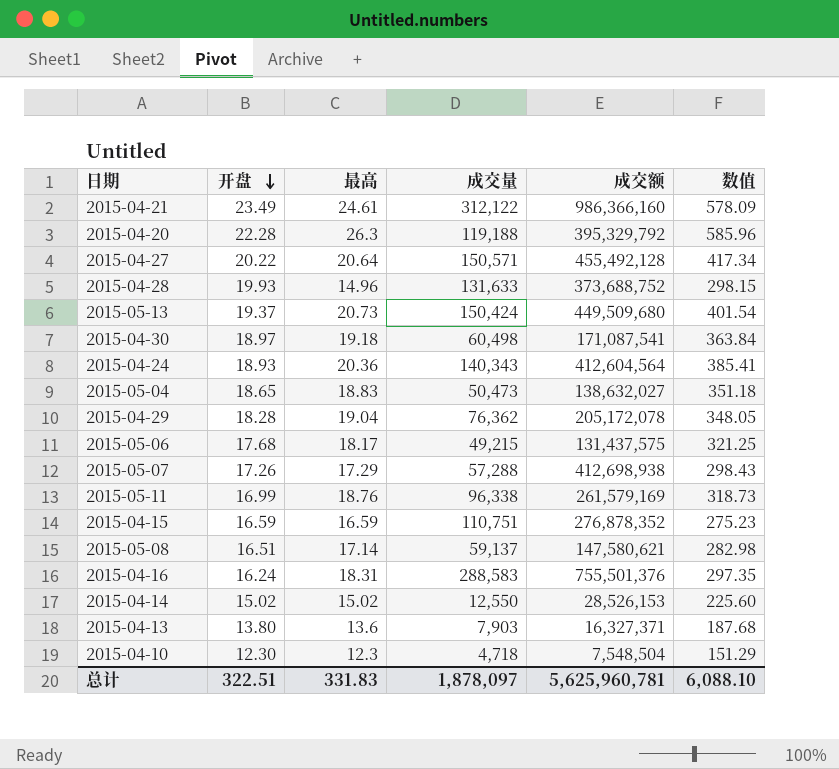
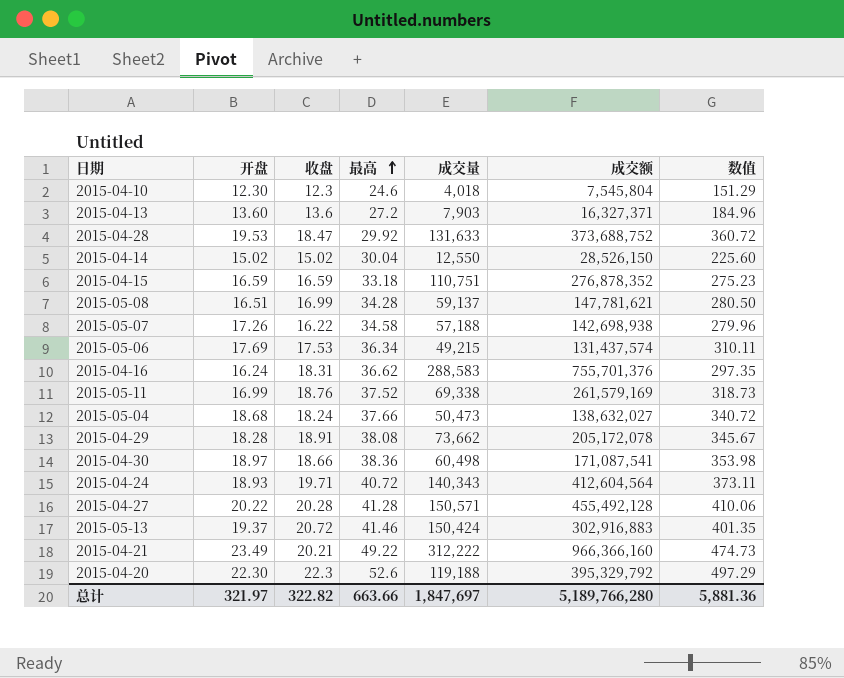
row order: 开盘 descending -> 最高 ascending
column 收盘 | position: none -> 3
column 数值 | formula: [开盘] * [最高] -> [开盘] * [收盘]
2015-04-10 | 最高: 12.3 -> 24.6
2015-04-10 | 成交量: 4,718 -> 4,018
2015-04-10 | 成交额: 7,548,504 -> 7,545,804
2015-04-13 | 开盘: 13.80 -> 13.60
2015-04-13 | 最高: 13.6 -> 27.2
2015-04-28 | 开盘: 19.93 -> 19.53
2015-04-28 | 最高: 14.96 -> 29.92
2015-04-14 | 最高: 15.02 -> 30.04
2015-04-14 | 成交额: 28,526,153 -> 28,526,150
2015-04-15 | 最高: 16.59 -> 33.18
2015-05-08 | 最高: 17.14 -> 34.28
2015-05-08 | 成交额: 147,580,621 -> 147,781,621
2015-05-07 | 最高: 17.29 -> 34.58
2015-05-07 | 成交量: 57,288 -> 57,188
2015-05-07 | 成交额: 412,698,938 -> 142,698,938
2015-05-06 | 开盘: 17.68 -> 17.69
2015-05-06 | 最高: 18.17 -> 36.34
2015-05-06 | 成交额: 131,437,575 -> 131,437,574
2015-04-16 | 最高: 18.31 -> 36.62
2015-04-16 | 成交额: 755,501,376 -> 755,701,376
2015-05-11 | 最高: 18.76 -> 37.52
2015-05-11 | 成交量: 96,338 -> 69,338
2015-05-04 | 开盘: 18.65 -> 18.68
2015-05-04 | 最高: 18.83 -> 37.66
2015-04-29 | 最高: 19.04 -> 38.08
2015-04-29 | 成交量: 76,362 -> 73,662
2015-04-30 | 最高: 19.18 -> 38.36
2015-04-24 | 最高: 20.36 -> 40.72
2015-04-27 | 最高: 20.64 -> 41.28
2015-05-13 | 最高: 20.73 -> 41.46
2015-05-13 | 成交额: 449,509,680 -> 302,916,883
2015-04-21 | 最高: 24.61 -> 49.22
2015-04-21 | 成交量: 312,122 -> 312,222
2015-04-21 | 成交额: 986,366,160 -> 966,366,160
2015-04-20 | 开盘: 22.28 -> 22.30
2015-04-20 | 最高: 26.3 -> 52.6
总计 | 开盘: 322.51 -> 321.97
总计 | 最高: 331.83 -> 663.66
总计 | 成交量: 1,878,097 -> 1,847,697
总计 | 成交额: 5,625,960,781 -> 5,189,766,280
总计 | 数值: 6,088.10 -> 5,881.36

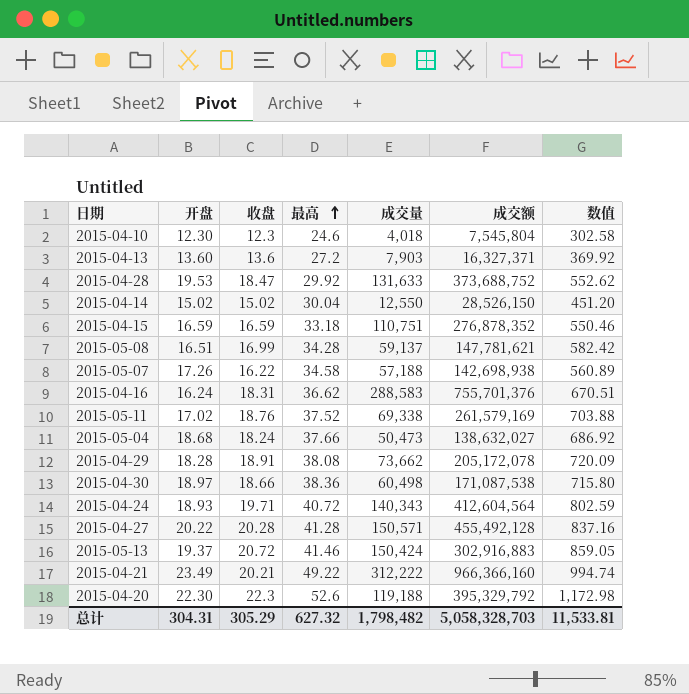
column 数值 | formula: [开盘] * [收盘] -> [收盘] * [最高]
row 2015-05-06: 17.69 | 17.53 | 36.34 | 49,215 | 131,437,574 | 310.11 -> none
2015-05-11 | 开盘: 16.99 -> 17.02
2015-04-30 | 成交额: 171,087,541 -> 171,087,538
总计 | 开盘: 321.97 -> 304.31
总计 | 收盘: 322.82 -> 305.29
总计 | 最高: 663.66 -> 627.32
总计 | 成交量: 1,847,697 -> 1,798,482
总计 | 成交额: 5,189,766,280 -> 5,058,328,703
总计 | 数值: 5,881.36 -> 11,533.81

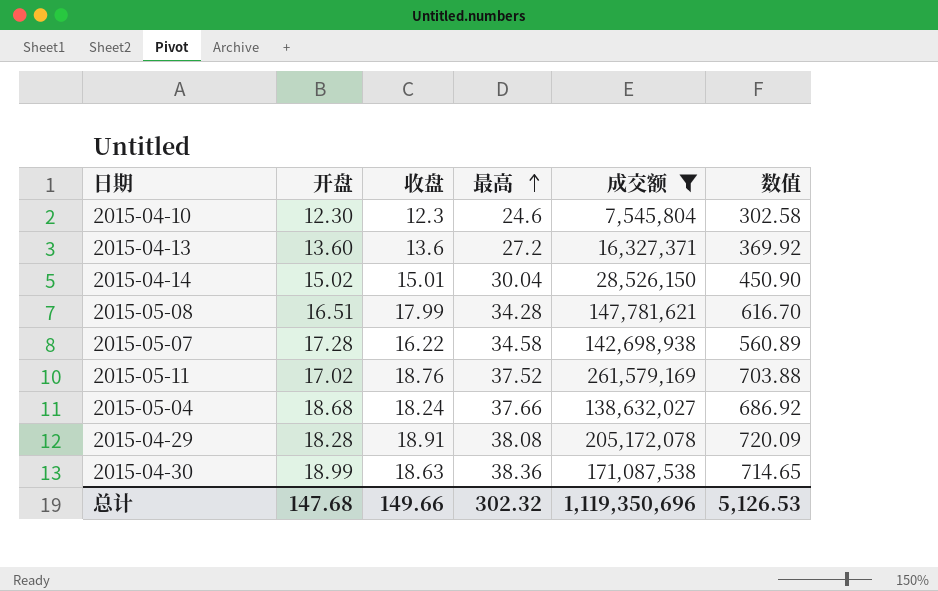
filter: none -> 成交额 <= 261,579,169
column 成交量 | position: 5 -> none
2015-04-14 | 收盘: 15.02 -> 15.01
2015-04-14 | 数值: 451.20 -> 450.90
2015-05-08 | 收盘: 16.99 -> 17.99
2015-05-08 | 数值: 582.42 -> 616.70
2015-05-07 | 开盘: 17.26 -> 17.28
2015-04-30 | 开盘: 18.97 -> 18.99
2015-04-30 | 收盘: 18.66 -> 18.63
2015-04-30 | 数值: 715.80 -> 714.65
总计 | 开盘: 304.31 -> 147.68
总计 | 收盘: 305.29 -> 149.66
总计 | 最高: 627.32 -> 302.32
总计 | 成交额: 5,058,328,703 -> 1,119,350,696
总计 | 数值: 11,533.81 -> 5,126.53

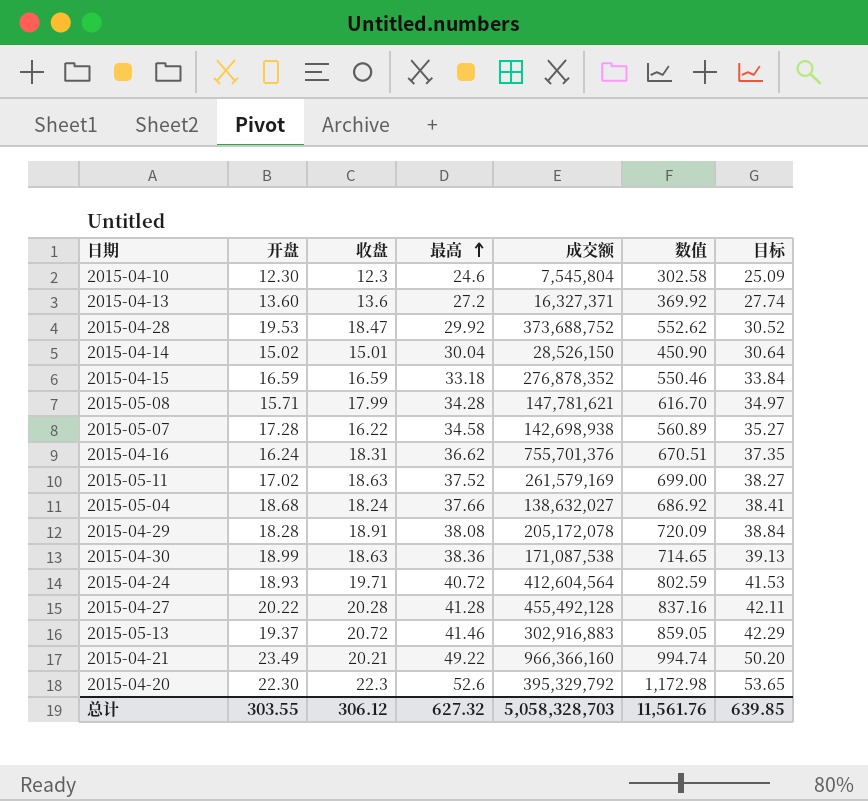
filter: 成交额 <= 261,579,169 -> none
column 目标 | formula: none -> [最高] * 1.02
2015-05-08 | 开盘: 16.51 -> 15.71
2015-05-11 | 收盘: 18.76 -> 18.63
2015-05-11 | 数值: 703.88 -> 699.00
总计 | 开盘: 147.68 -> 303.55
总计 | 收盘: 149.66 -> 306.12
总计 | 最高: 302.32 -> 627.32
总计 | 成交额: 1,119,350,696 -> 5,058,328,703
总计 | 数值: 5,126.53 -> 11,561.76

